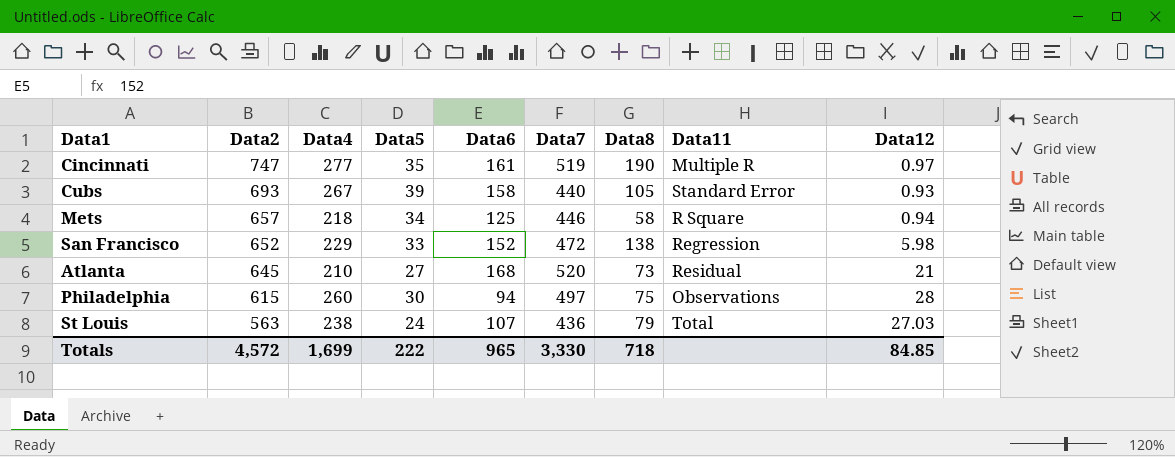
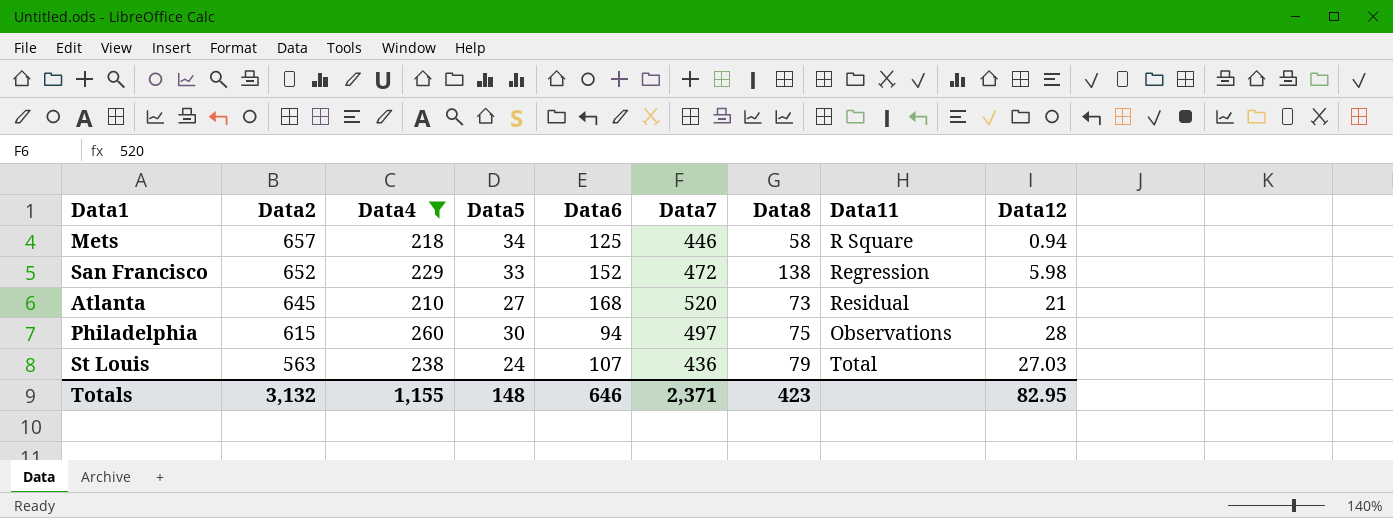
filter: none -> Data4 <= 260
Totals | Data2: 4,572 -> 3,132
Totals | Data4: 1,699 -> 1,155
Totals | Data5: 222 -> 148
Totals | Data6: 965 -> 646
Totals | Data7: 3,330 -> 2,371
Totals | Data8: 718 -> 423
Totals | Data12: 84.85 -> 82.95

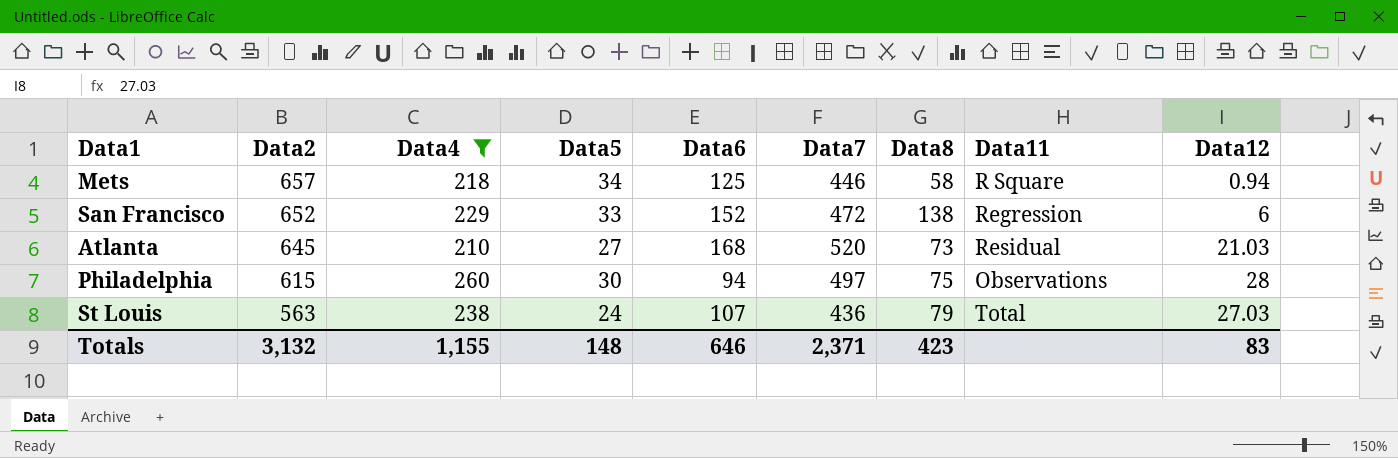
San Francisco | Data12: 5.98 -> 6
Atlanta | Data12: 21 -> 21.03
Totals | Data12: 82.95 -> 83

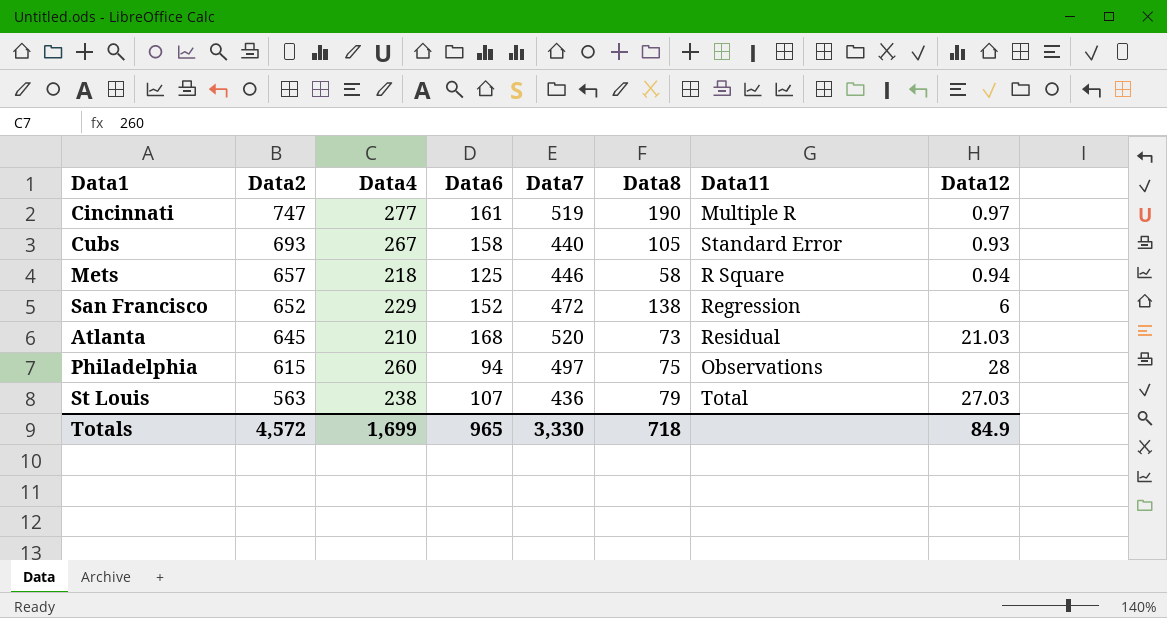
filter: Data4 <= 260 -> none
column Data5 | position: 4 -> none
Totals | Data2: 3,132 -> 4,572
Totals | Data4: 1,155 -> 1,699
Totals | Data6: 646 -> 965
Totals | Data7: 2,371 -> 3,330
Totals | Data8: 423 -> 718
Totals | Data12: 83 -> 84.9

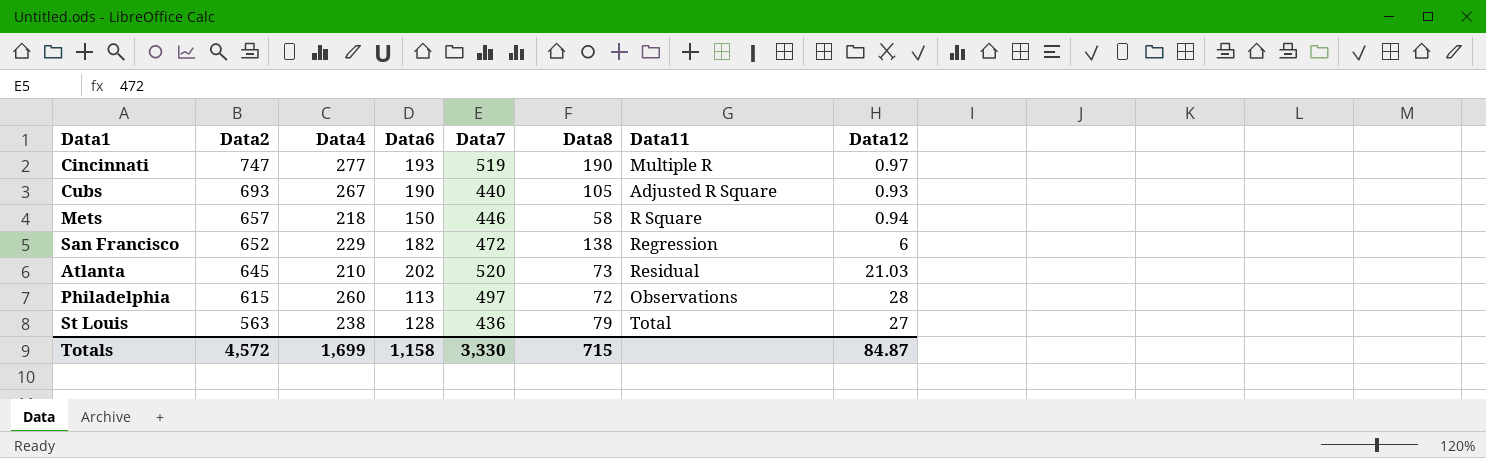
Cincinnati | Data6: 161 -> 193
Cubs | Data6: 158 -> 190
Cubs | Data11: Standard Error -> Adjusted R Square
Mets | Data6: 125 -> 150
San Francisco | Data6: 152 -> 182
Atlanta | Data6: 168 -> 202
Philadelphia | Data6: 94 -> 113
Philadelphia | Data8: 75 -> 72
St Louis | Data6: 107 -> 128
St Louis | Data12: 27.03 -> 27
Totals | Data6: 965 -> 1,158
Totals | Data8: 718 -> 715
Totals | Data12: 84.9 -> 84.87

